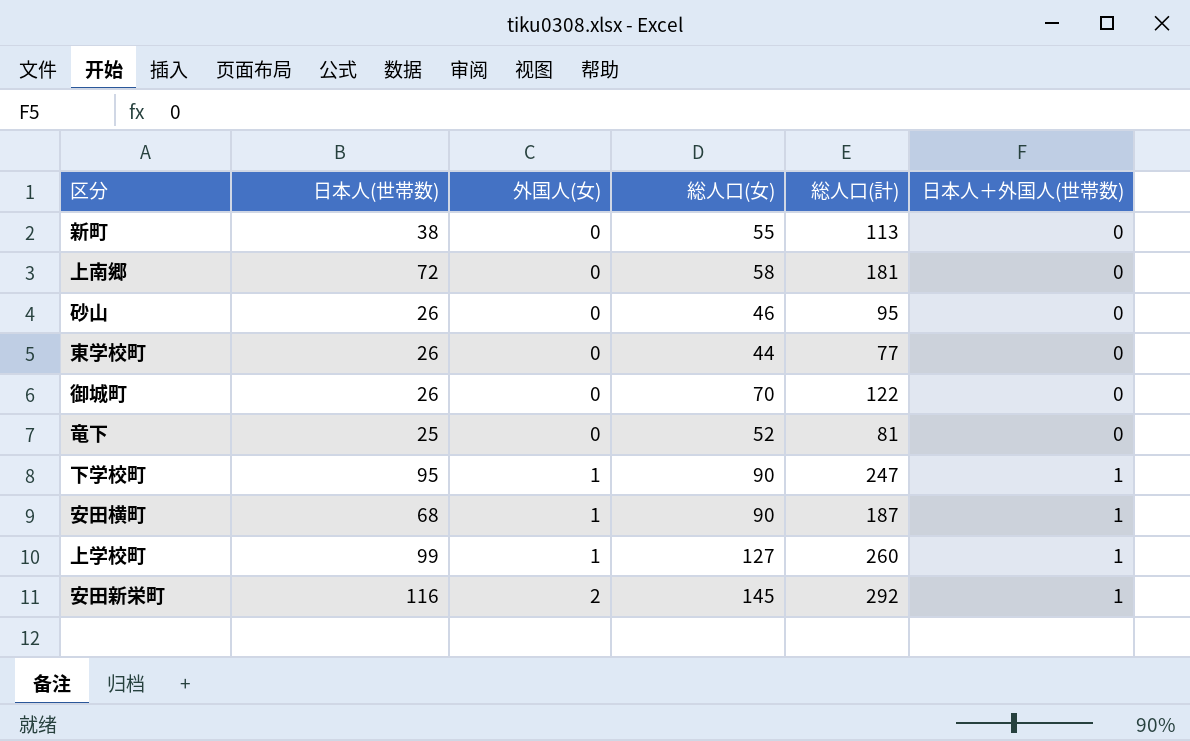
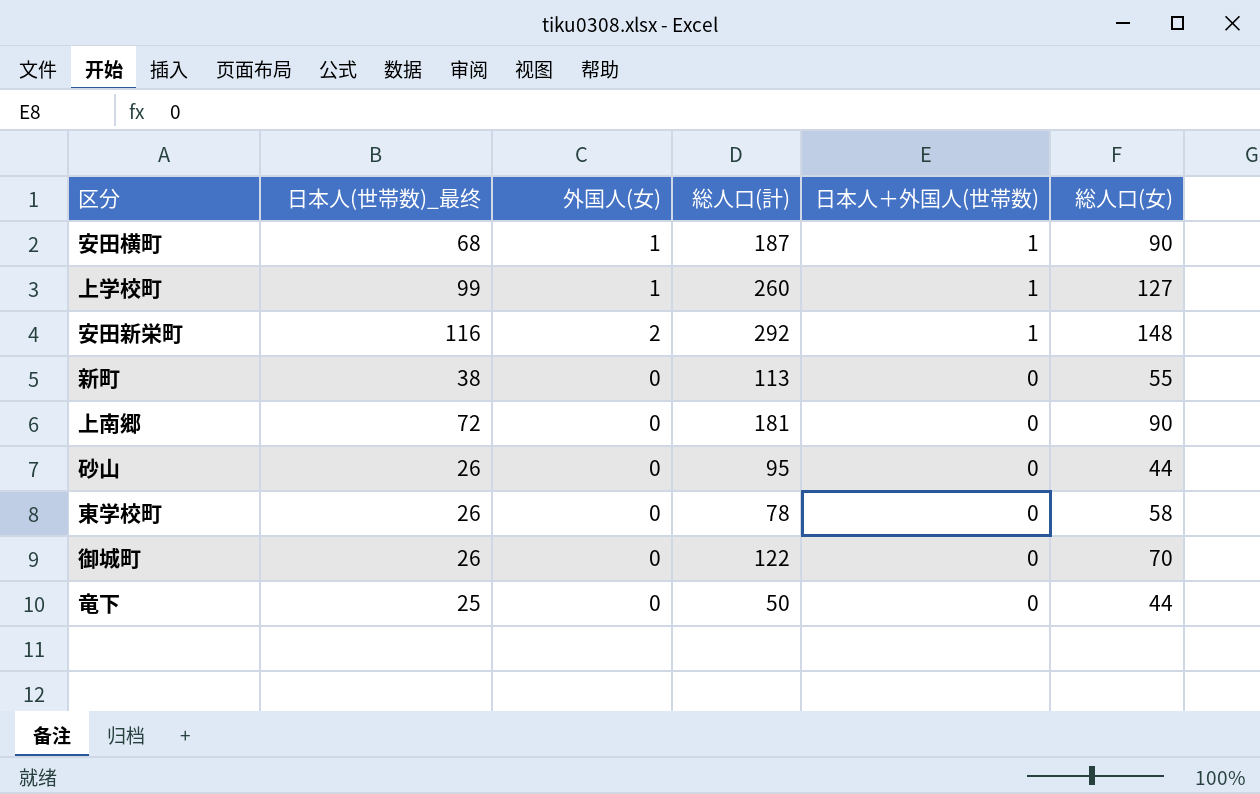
row order: 外国人(女) ascending -> 日本人＋外国人(世帯数) descending
column name: 日本人(世帯数) -> 日本人(世帯数)_最终
column 総人口(女) | position: 4 -> 6
row 下学校町: 95 | 1 | 90 | 247 | 1 -> none
安田新栄町 | 総人口(女): 145 -> 148
上南郷 | 総人口(女): 58 -> 90
砂山 | 総人口(女): 46 -> 44
東学校町 | 総人口(計): 77 -> 78
東学校町 | 総人口(女): 44 -> 58
竜下 | 総人口(計): 81 -> 50
竜下 | 総人口(女): 52 -> 44

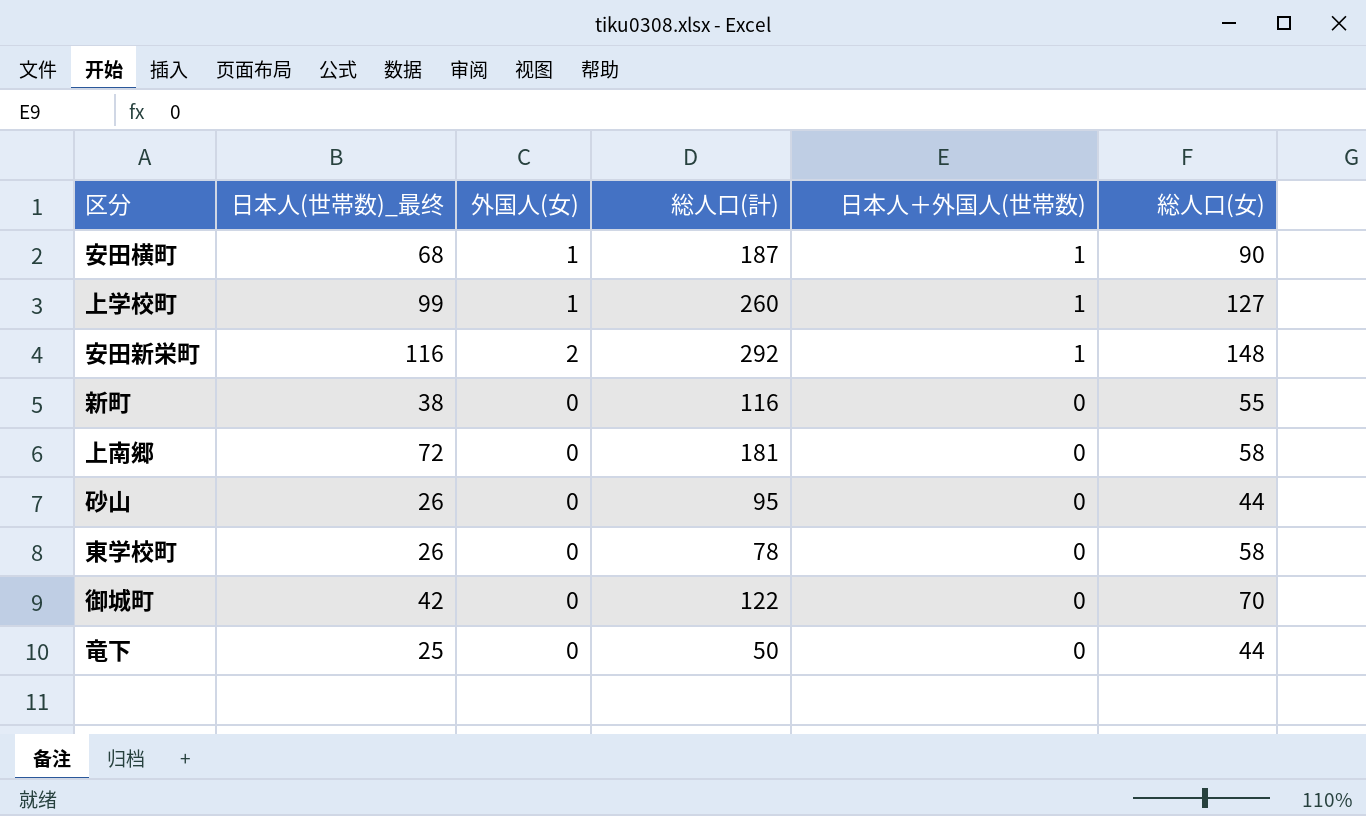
新町 | 総人口(計): 113 -> 116
上南郷 | 総人口(女): 90 -> 58
御城町 | 日本人(世帯数)_最终: 26 -> 42

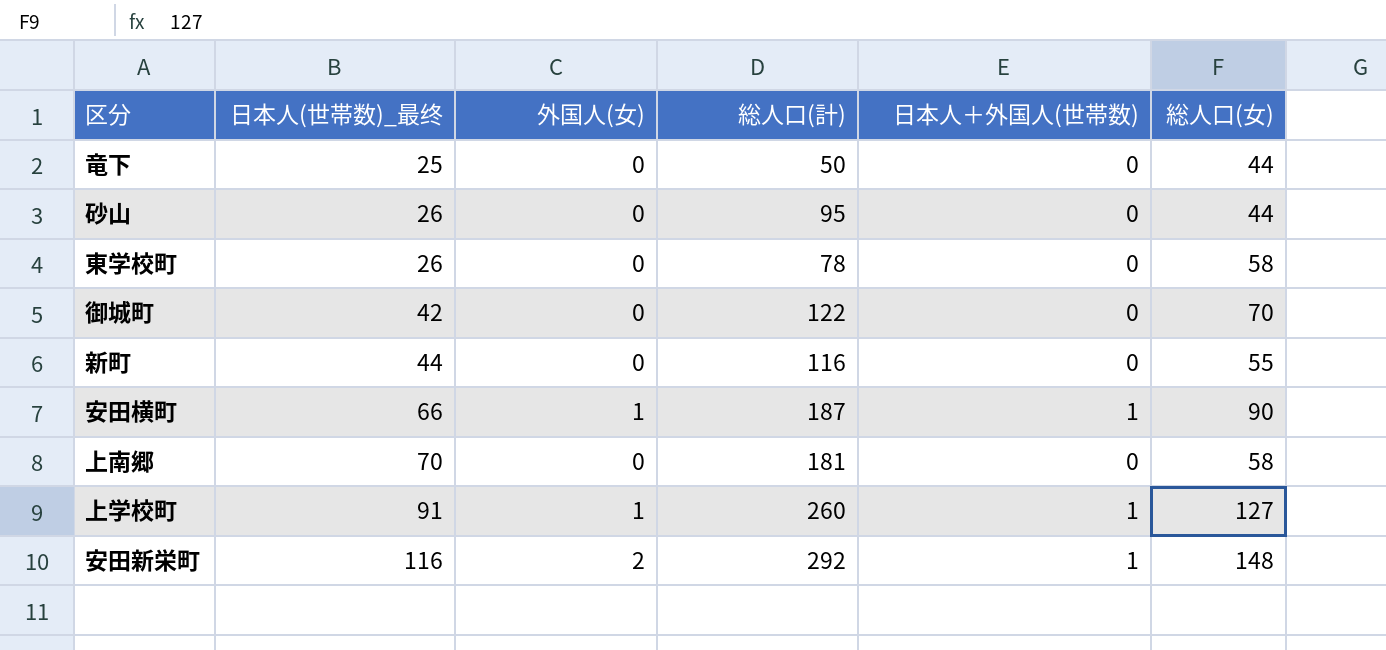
row order: 日本人＋外国人(世帯数) descending -> 日本人(世帯数)_最终 ascending
新町 | 日本人(世帯数)_最终: 38 -> 44
安田横町 | 日本人(世帯数)_最终: 68 -> 66
上南郷 | 日本人(世帯数)_最终: 72 -> 70
上学校町 | 日本人(世帯数)_最终: 99 -> 91

